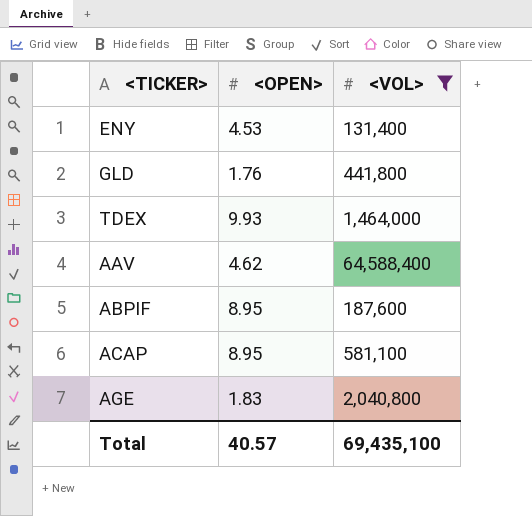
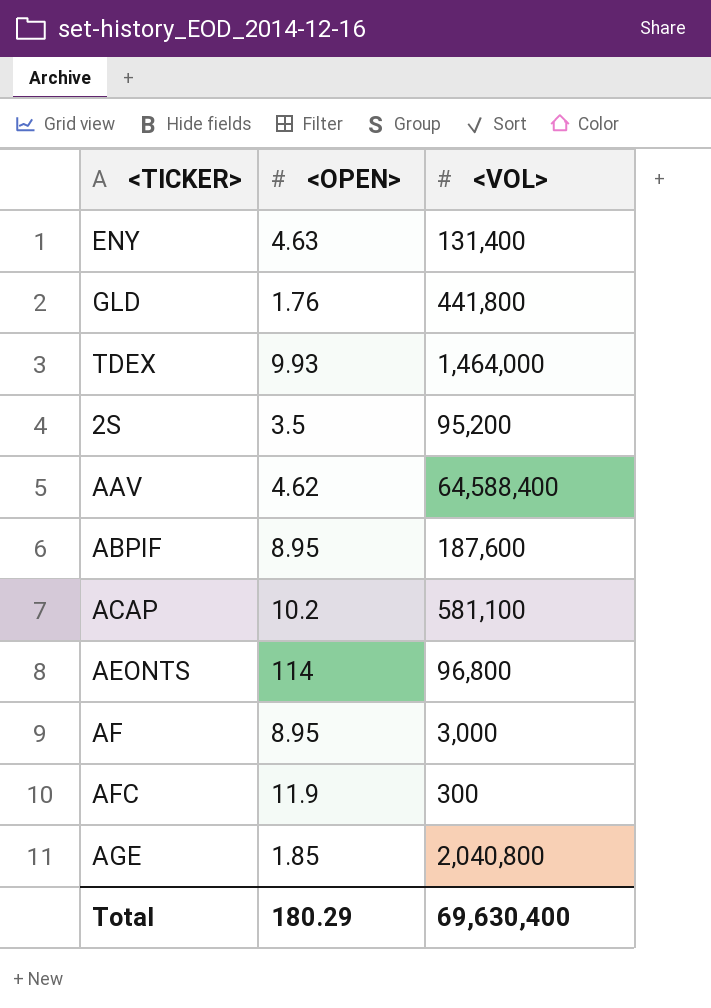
filter: <VOL> >= 131,400 -> none
ENY | <OPEN>: 4.53 -> 4.63
ACAP | <OPEN>: 8.95 -> 10.2
AGE | <OPEN>: 1.83 -> 1.85
Total | <OPEN>: 40.57 -> 180.29
Total | <VOL>: 69,435,100 -> 69,630,400

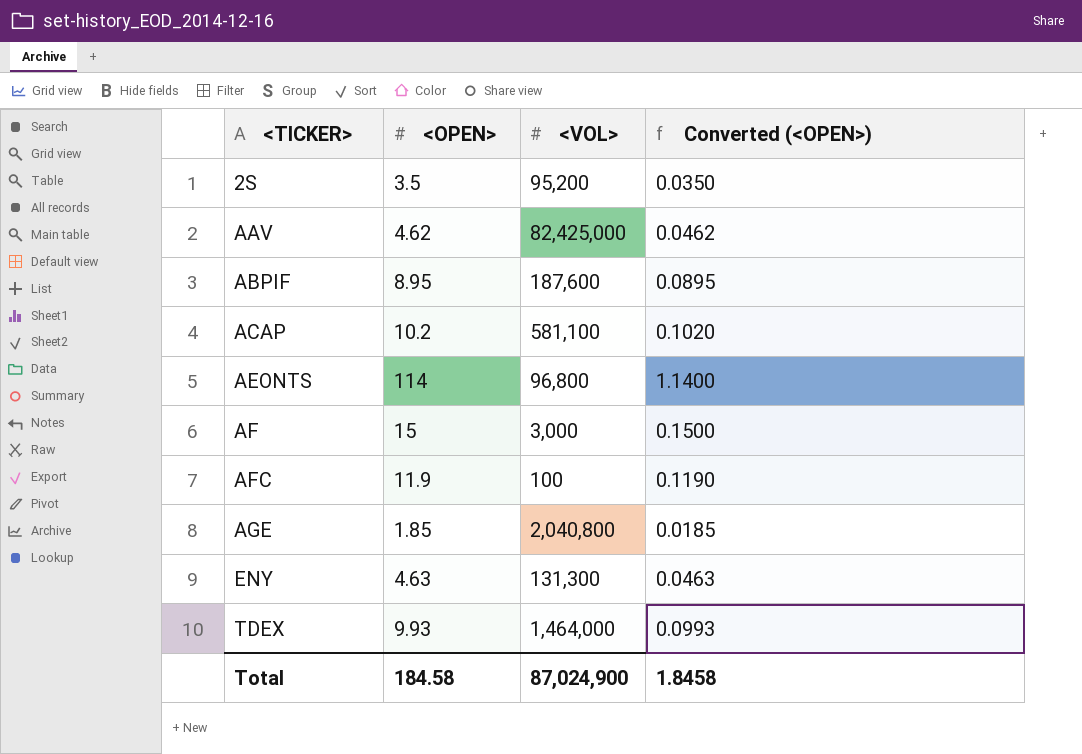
row order: none -> <TICKER> ascending
column Converted (<OPEN>) | formula: none -> [<OPEN>] * 0.01
row GLD: 1.76 | 441,800 -> none
AAV | <VOL>: 64,588,400 -> 82,425,000
AF | <OPEN>: 8.95 -> 15
AFC | <VOL>: 300 -> 100
ENY | <VOL>: 131,400 -> 131,300
Total | <OPEN>: 180.29 -> 184.58
Total | <VOL>: 69,630,400 -> 87,024,900

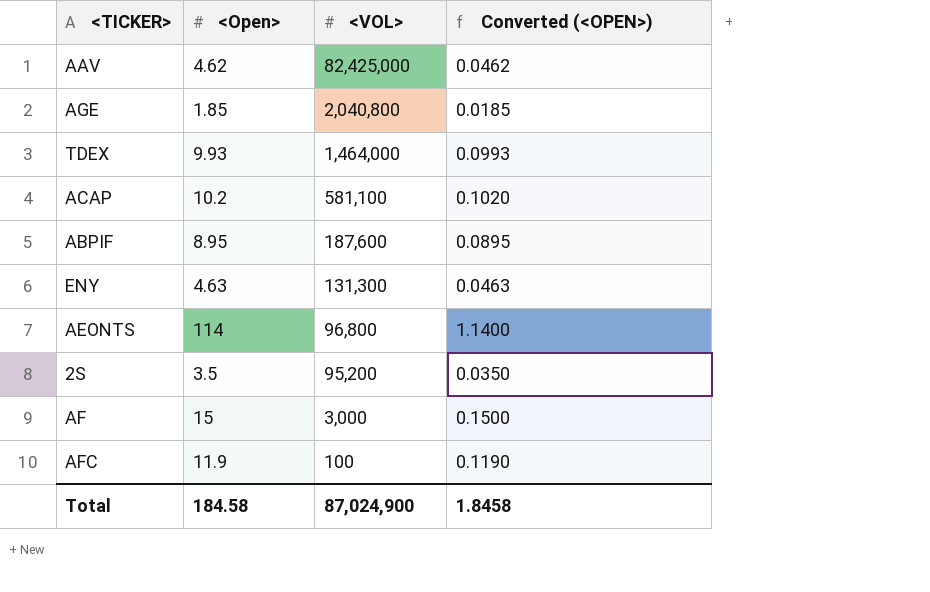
row order: <TICKER> ascending -> <VOL> descending
column name: <OPEN> -> <Open>

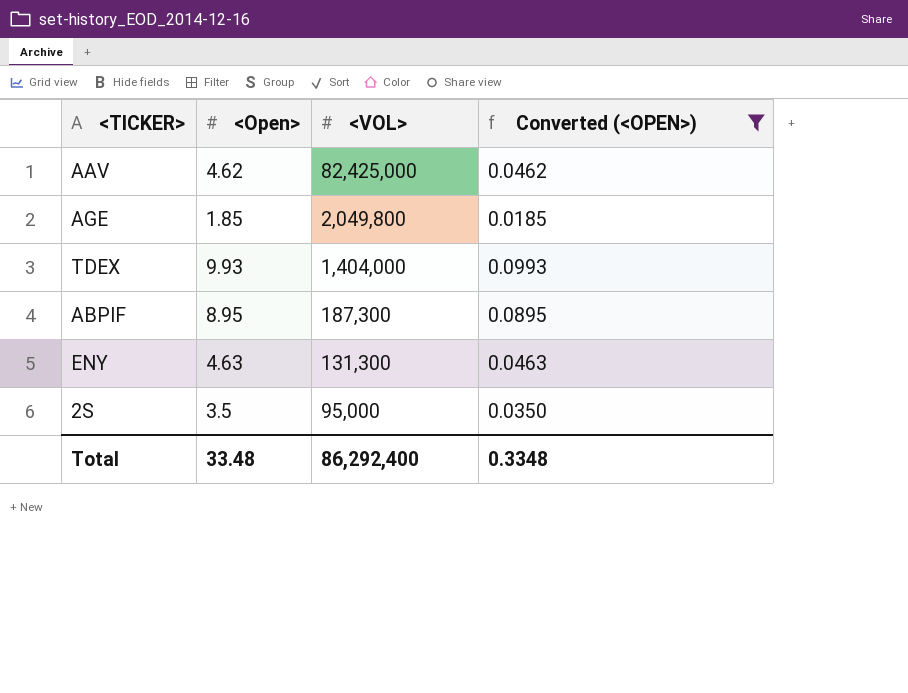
filter: none -> Converted (<OPEN>) <= 0.0993
AGE | <VOL>: 2,040,800 -> 2,049,800
TDEX | <VOL>: 1,464,000 -> 1,404,000
ABPIF | <VOL>: 187,600 -> 187,300
2S | <VOL>: 95,200 -> 95,000
Total | <Open>: 184.58 -> 33.48
Total | <VOL>: 87,024,900 -> 86,292,400
Total | Converted (<OPEN>): 1.8458 -> 0.3348

